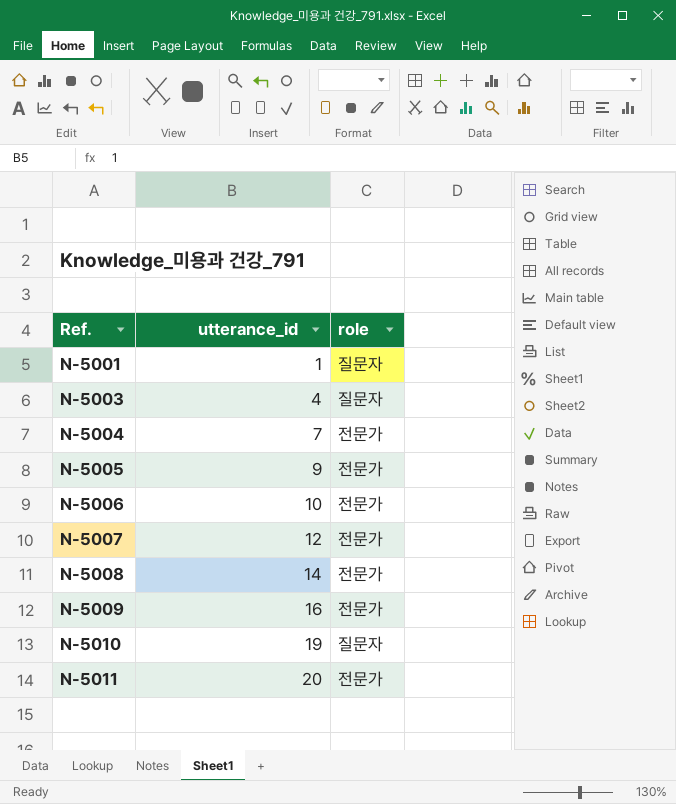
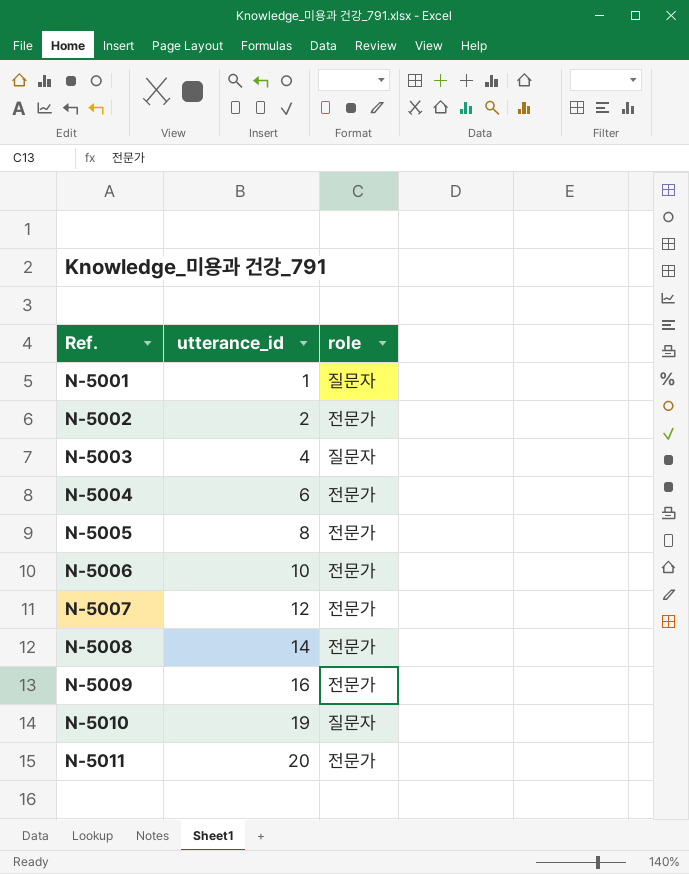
row N-5002: none -> 2 | 전문가
N-5004 | utterance_id: 7 -> 6
N-5005 | utterance_id: 9 -> 8

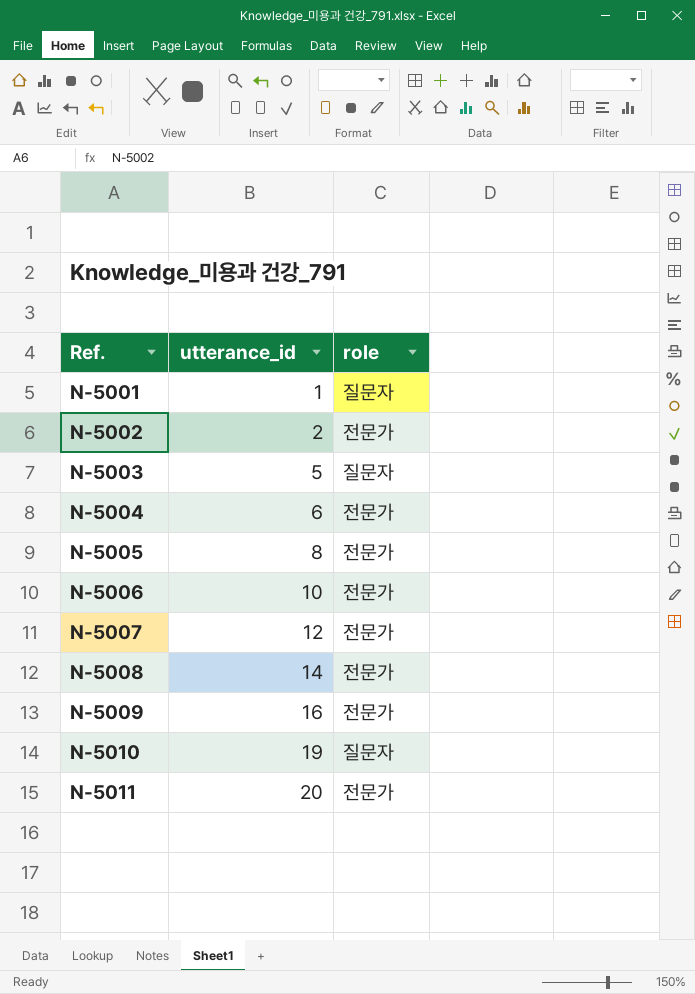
N-5003 | utterance_id: 4 -> 5

